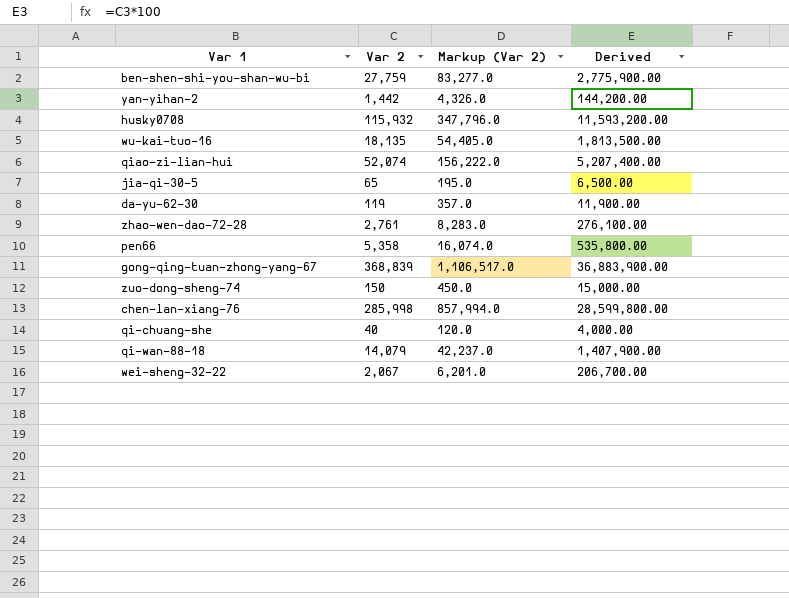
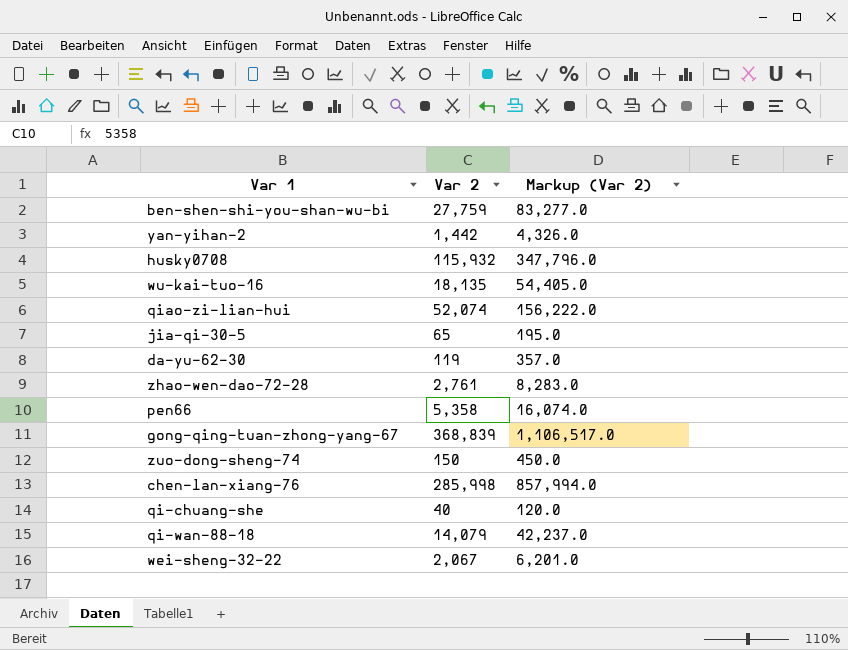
column Derived | formula: [Var 2] * 100 -> none

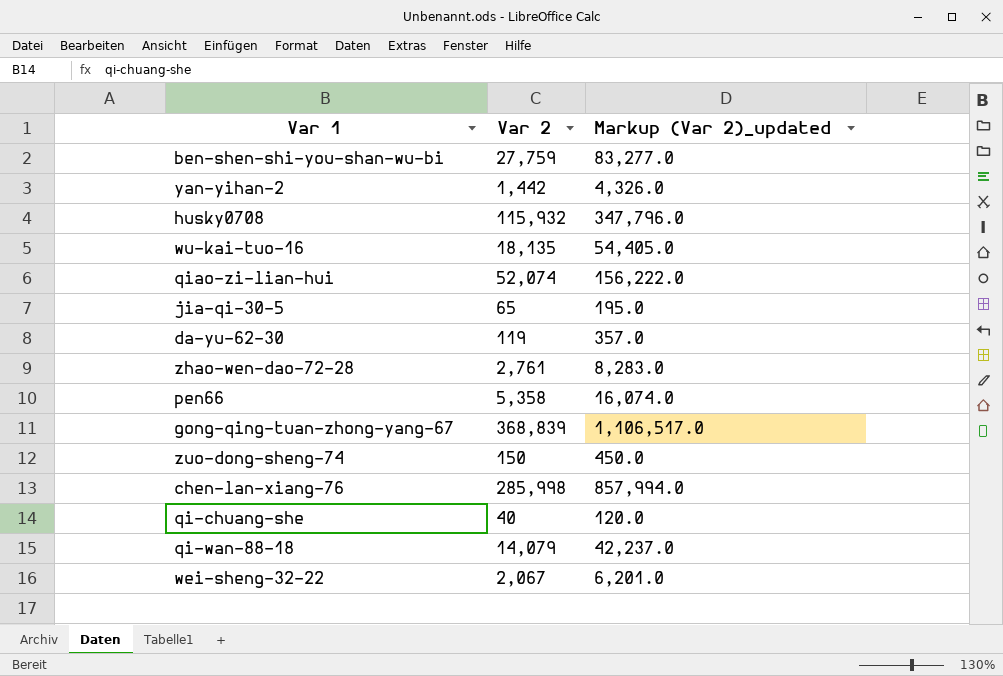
column name: Markup (Var 2) -> Markup (Var 2)_updated

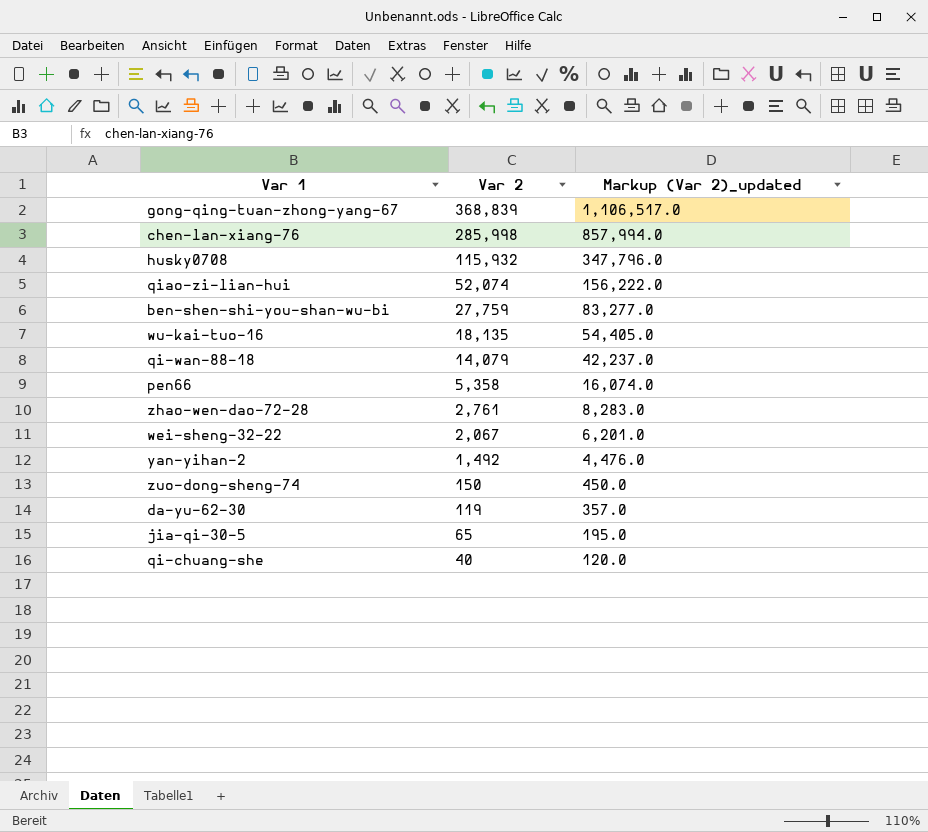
row order: none -> Var 2 descending
yan-yihan-2 | Var 2: 1,442 -> 1,492
yan-yihan-2 | Markup (Var 2)_updated: 4,326.0 -> 4,476.0

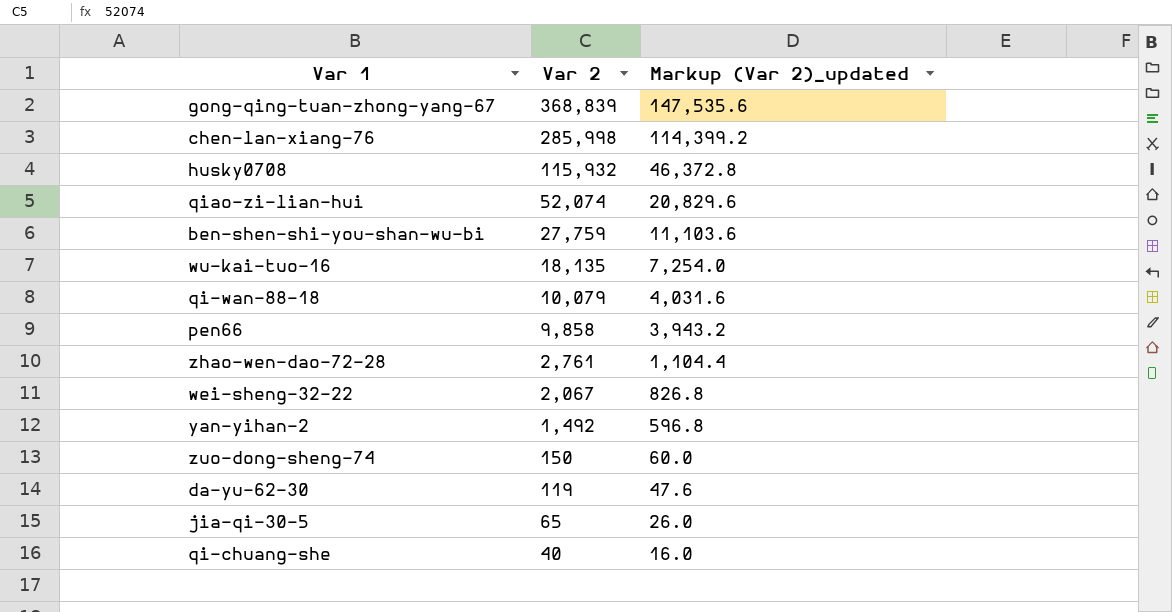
column Markup (Var 2)_updated | formula: [Var 2] * 3 -> [Var 2] * 0.4
qi-wan-88-18 | Var 2: 14,079 -> 10,079
pen66 | Var 2: 5,358 -> 9,858

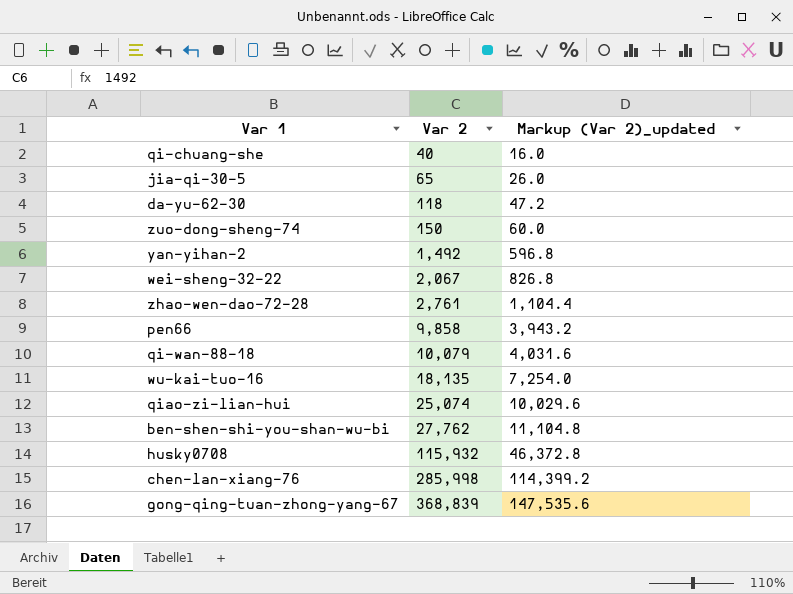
row order: Var 2 descending -> Var 2 ascending
da-yu-62-30 | Var 2: 119 -> 118
da-yu-62-30 | Markup (Var 2)_updated: 47.6 -> 47.2
qiao-zi-lian-hui | Var 2: 52,074 -> 25,074
qiao-zi-lian-hui | Markup (Var 2)_updated: 20,829.6 -> 10,029.6
ben-shen-shi-you-shan-wu-bi | Var 2: 27,759 -> 27,762
ben-shen-shi-you-shan-wu-bi | Markup (Var 2)_updated: 11,103.6 -> 11,104.8

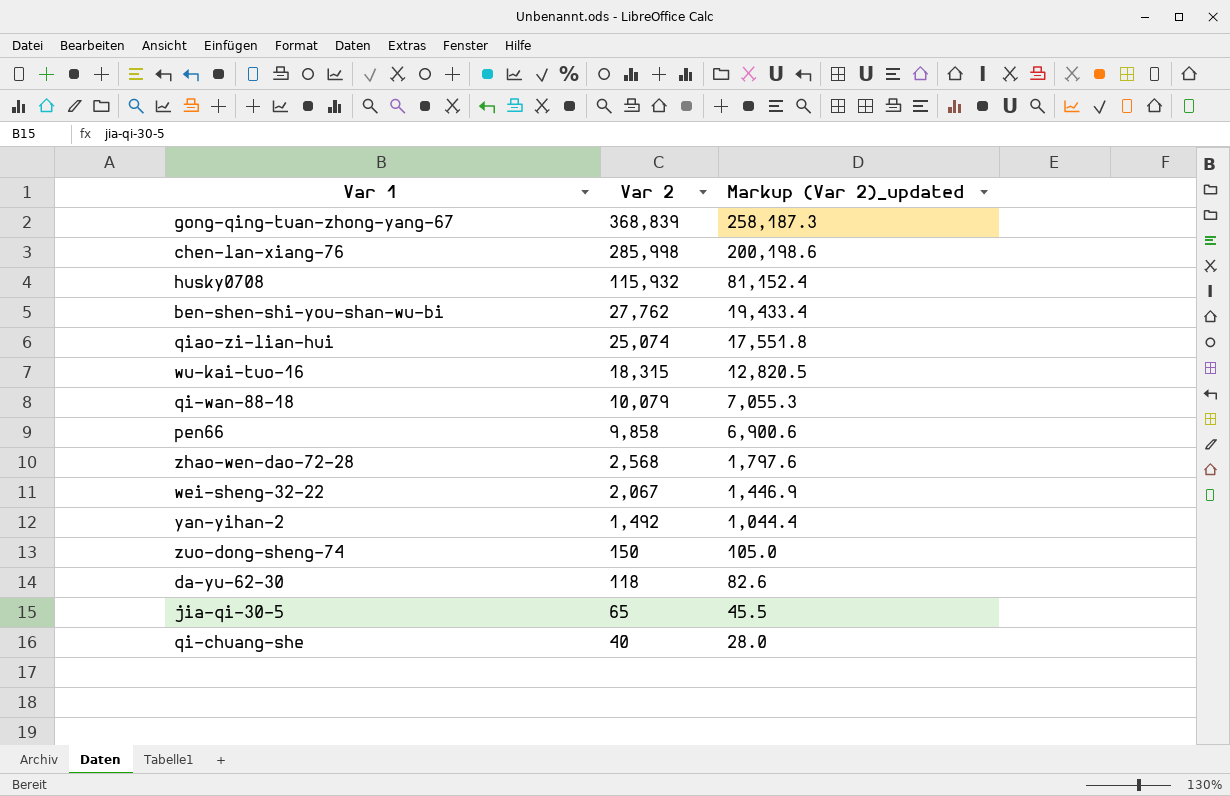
row order: Var 2 ascending -> Var 2 descending
column Markup (Var 2)_updated | formula: [Var 2] * 0.4 -> [Var 2] * 0.7
wu-kai-tuo-16 | Var 2: 18,135 -> 18,315
zhao-wen-dao-72-28 | Var 2: 2,761 -> 2,568

